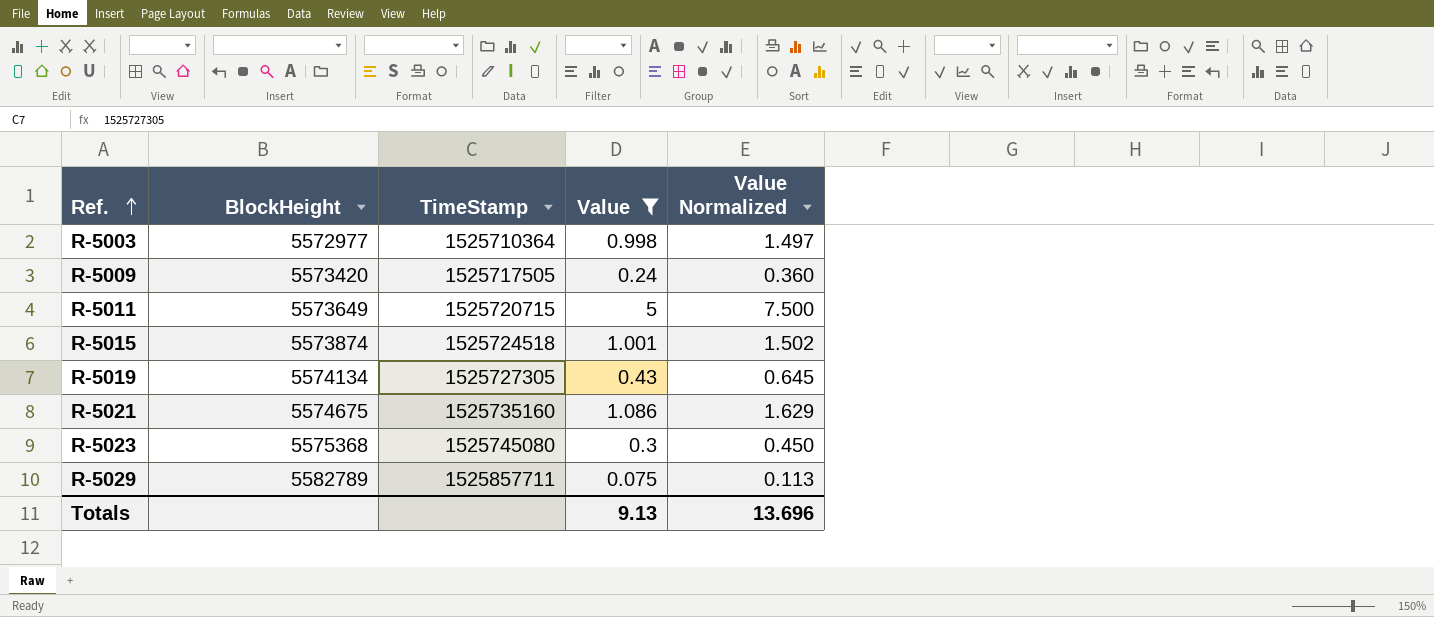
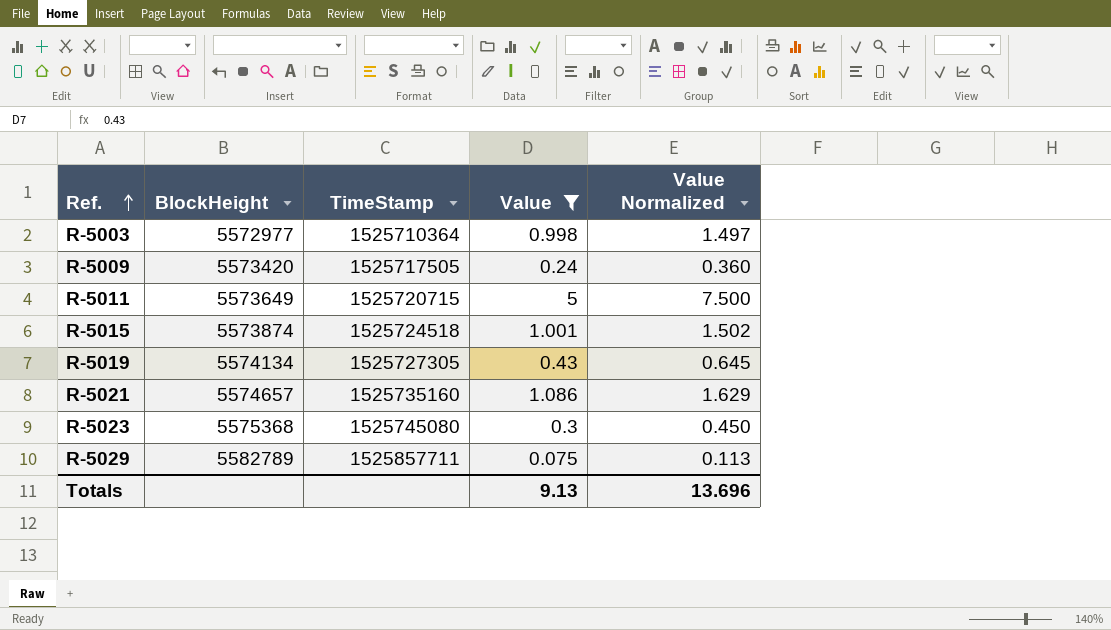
R-5021 | BlockHeight: 5574675 -> 5574657

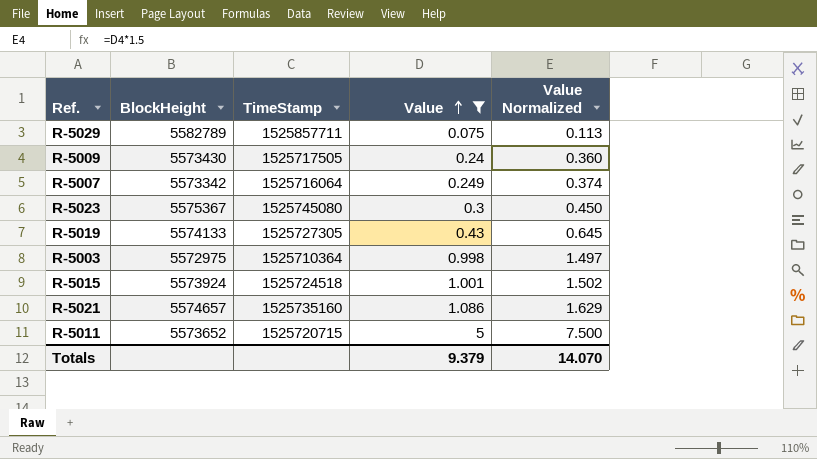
row order: Ref. ascending -> Value ascending
R-5009 | BlockHeight: 5573420 -> 5573430
row R-5007: none -> 5573342 | 1525716064 | 0.249 | 0.374
R-5023 | BlockHeight: 5575368 -> 5575367
R-5019 | BlockHeight: 5574134 -> 5574133
R-5003 | BlockHeight: 5572977 -> 5572975
R-5015 | BlockHeight: 5573874 -> 5573924
R-5011 | BlockHeight: 5573649 -> 5573652
Totals | Value: 9.13 -> 9.379
Totals | Value Normalized: 13.696 -> 14.070

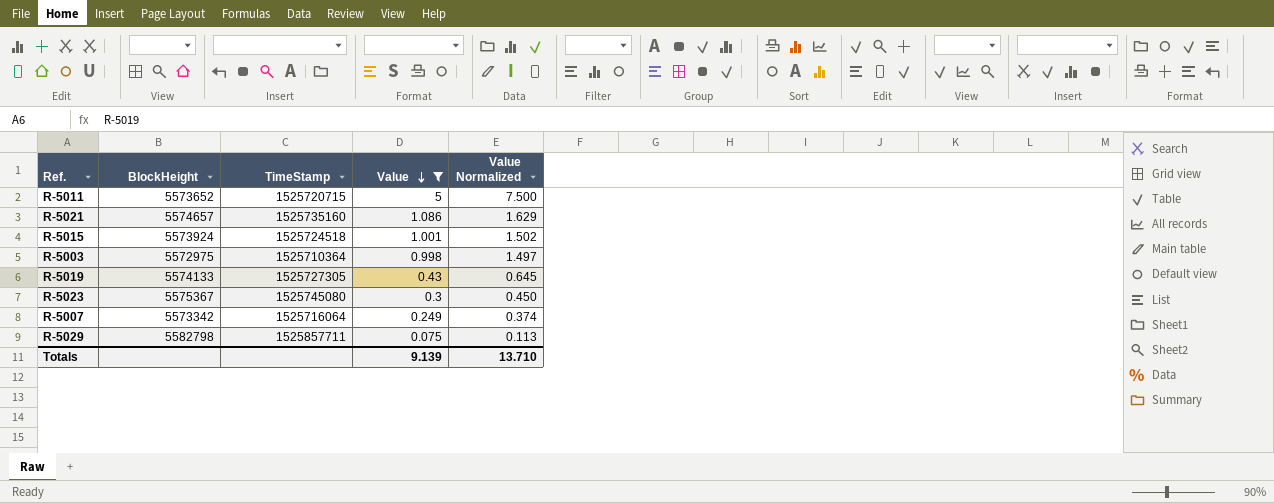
row order: Value ascending -> Value descending
row R-5009: 5573430 | 1525717505 | 0.24 | 0.360 -> none
R-5029 | BlockHeight: 5582789 -> 5582798
Totals | Value: 9.379 -> 9.139
Totals | Value Normalized: 14.070 -> 13.710

